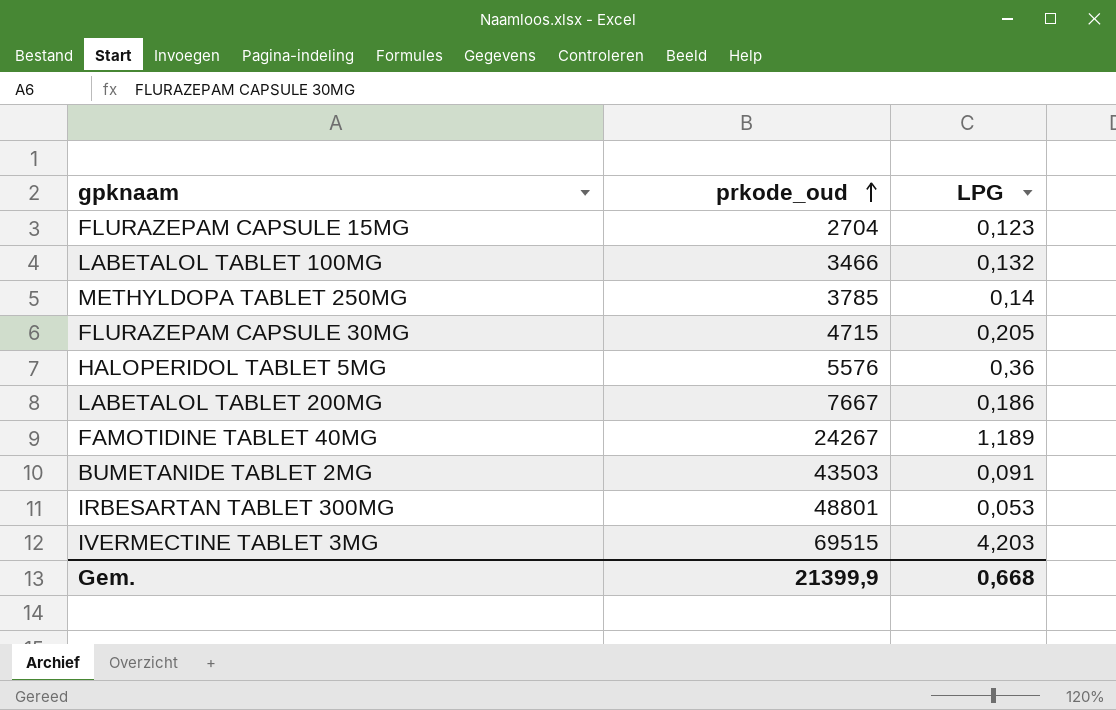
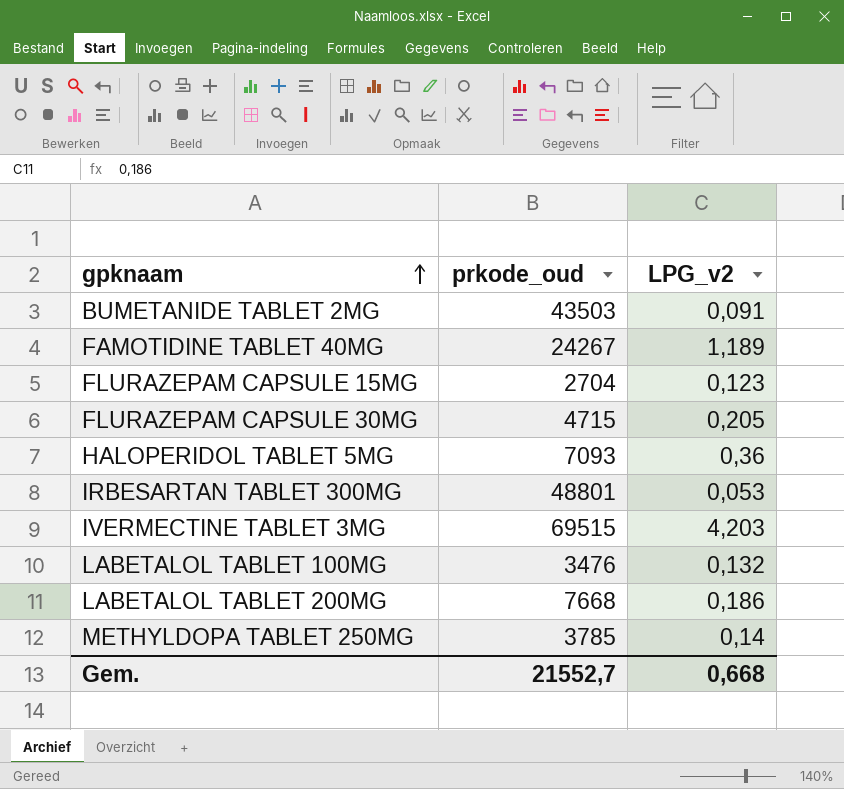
row order: prkode_oud ascending -> gpknaam ascending
column name: LPG -> LPG_v2
HALOPERIDOL TABLET 5MG | prkode_oud: 5576 -> 7093
LABETALOL TABLET 100MG | prkode_oud: 3466 -> 3476
LABETALOL TABLET 200MG | prkode_oud: 7667 -> 7668
Gem. | prkode_oud: 21399,9 -> 21552,7

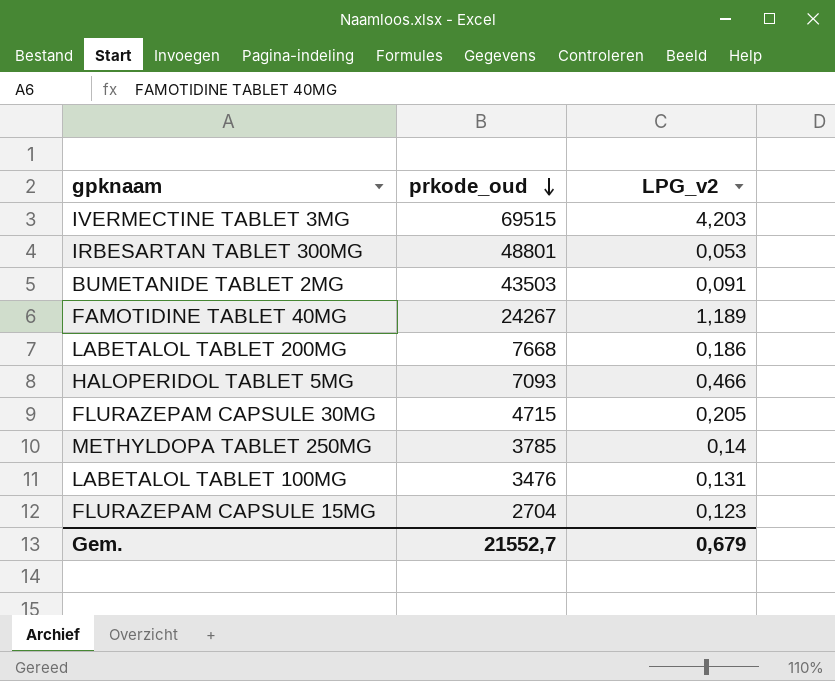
row order: gpknaam ascending -> prkode_oud descending
HALOPERIDOL TABLET 5MG | LPG_v2: 0,36 -> 0,466
LABETALOL TABLET 100MG | LPG_v2: 0,132 -> 0,131
Gem. | LPG_v2: 0,668 -> 0,679

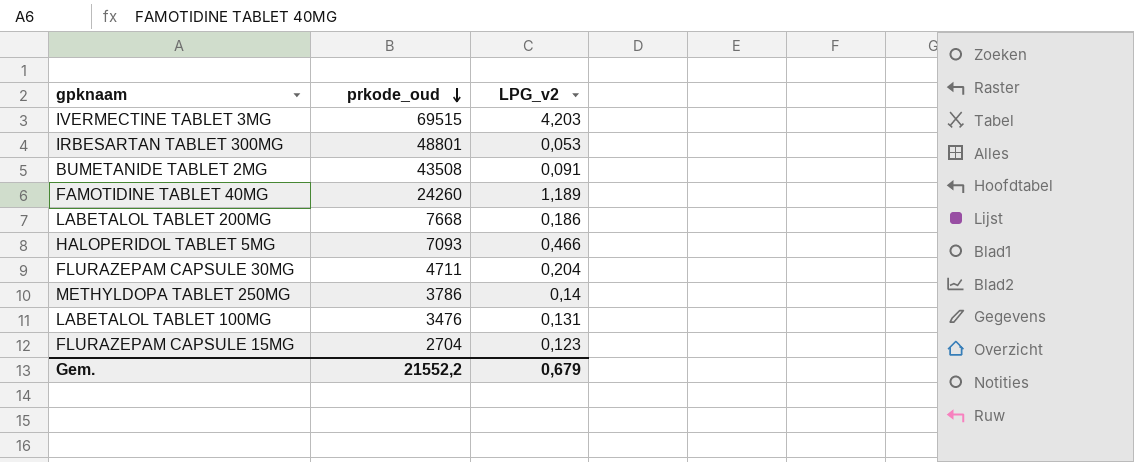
BUMETANIDE TABLET 2MG | prkode_oud: 43503 -> 43508
FAMOTIDINE TABLET 40MG | prkode_oud: 24267 -> 24260
FLURAZEPAM CAPSULE 30MG | prkode_oud: 4715 -> 4711
FLURAZEPAM CAPSULE 30MG | LPG_v2: 0,205 -> 0,204
METHYLDOPA TABLET 250MG | prkode_oud: 3785 -> 3786
Gem. | prkode_oud: 21552,7 -> 21552,2

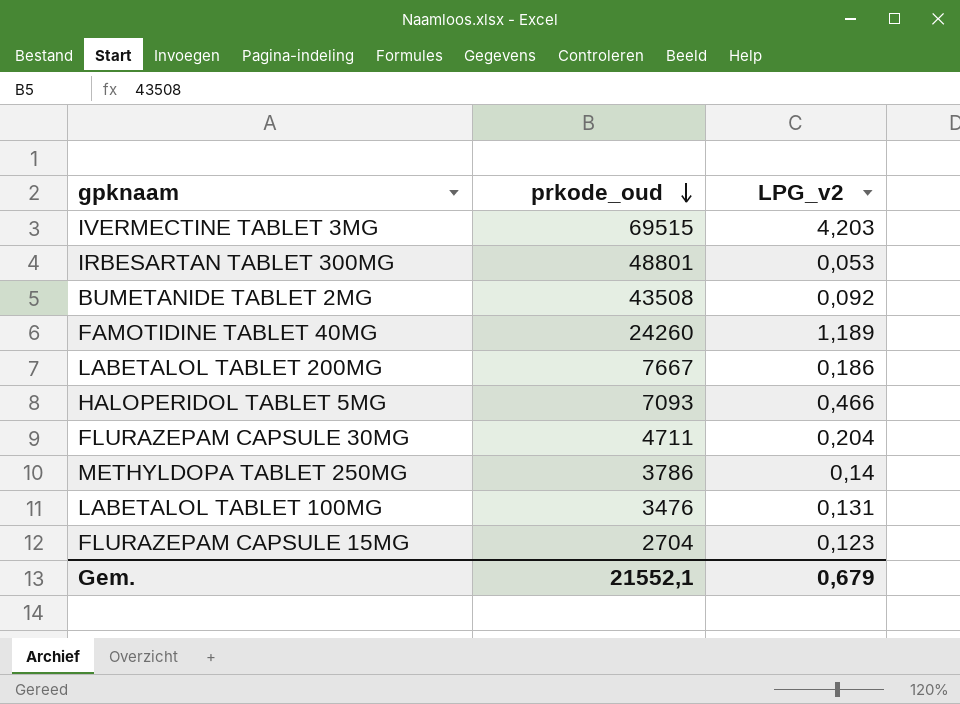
BUMETANIDE TABLET 2MG | LPG_v2: 0,091 -> 0,092
LABETALOL TABLET 200MG | prkode_oud: 7668 -> 7667
Gem. | prkode_oud: 21552,2 -> 21552,1

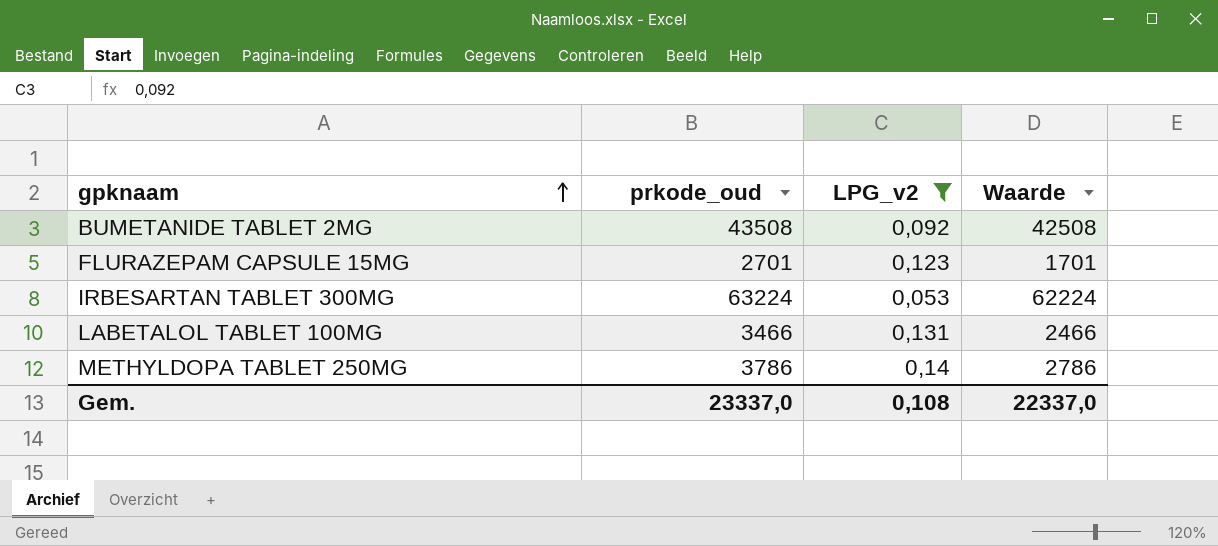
filter: none -> LPG_v2 <= 0,14
row order: prkode_oud descending -> gpknaam ascending
column Waarde | formula: none -> [prkode_oud] - 1000
FLURAZEPAM CAPSULE 15MG | prkode_oud: 2704 -> 2701
IRBESARTAN TABLET 300MG | prkode_oud: 48801 -> 63224
LABETALOL TABLET 100MG | prkode_oud: 3476 -> 3466
Gem. | prkode_oud: 21552,1 -> 23337,0
Gem. | LPG_v2: 0,679 -> 0,108

